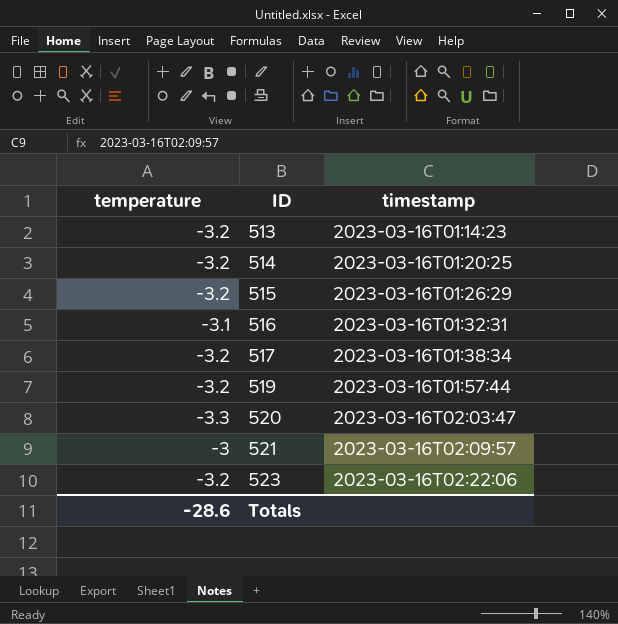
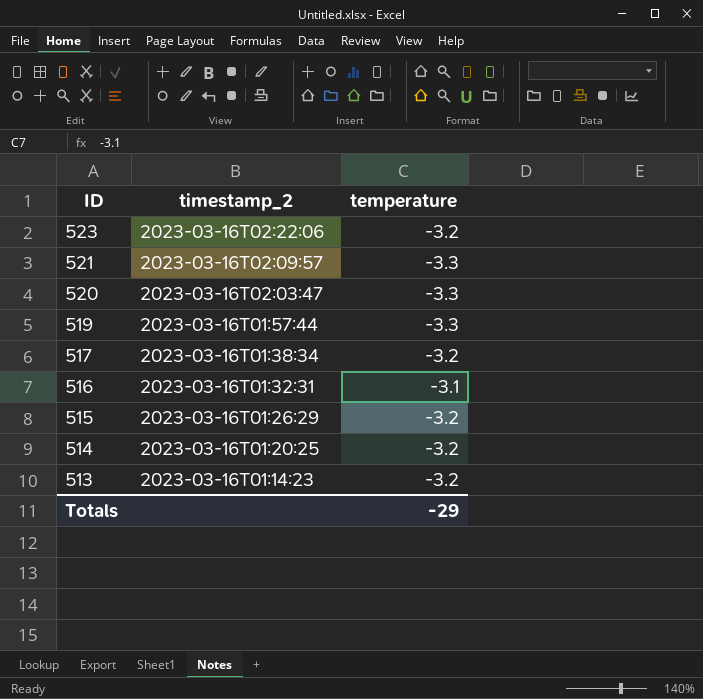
row order: ID ascending -> ID descending
column name: timestamp -> timestamp_2
column temperature | position: 1 -> 3
521 | temperature: -3 -> -3.3
519 | temperature: -3.2 -> -3.3
Totals | temperature: -28.6 -> -29

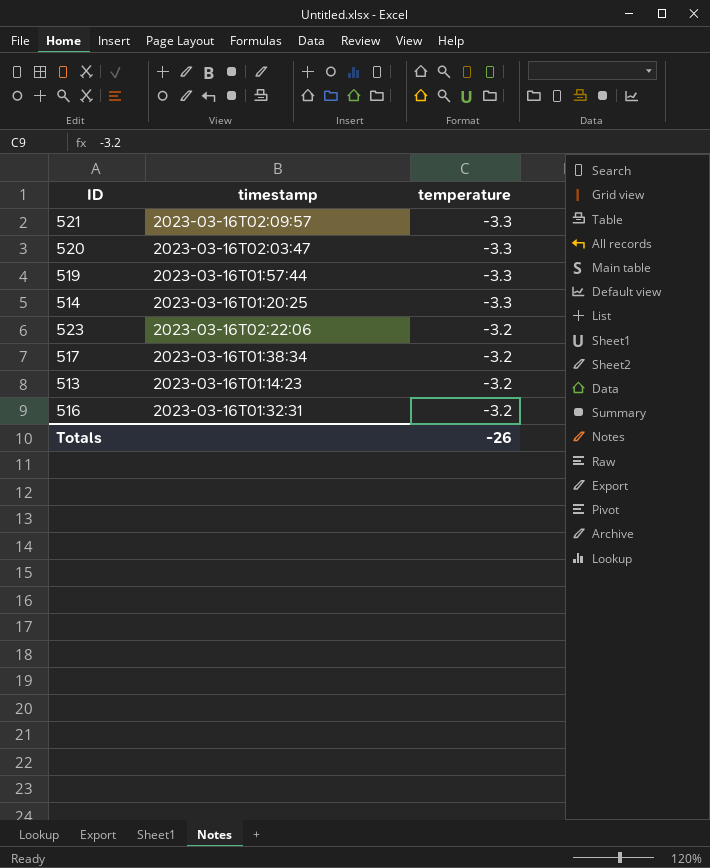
row order: ID descending -> temperature ascending
column name: timestamp_2 -> timestamp
row 515: 2023-03-16T01:26:29 | -3.2 -> none
514 | temperature: -3.2 -> -3.3
516 | temperature: -3.1 -> -3.2
Totals | temperature: -29 -> -26

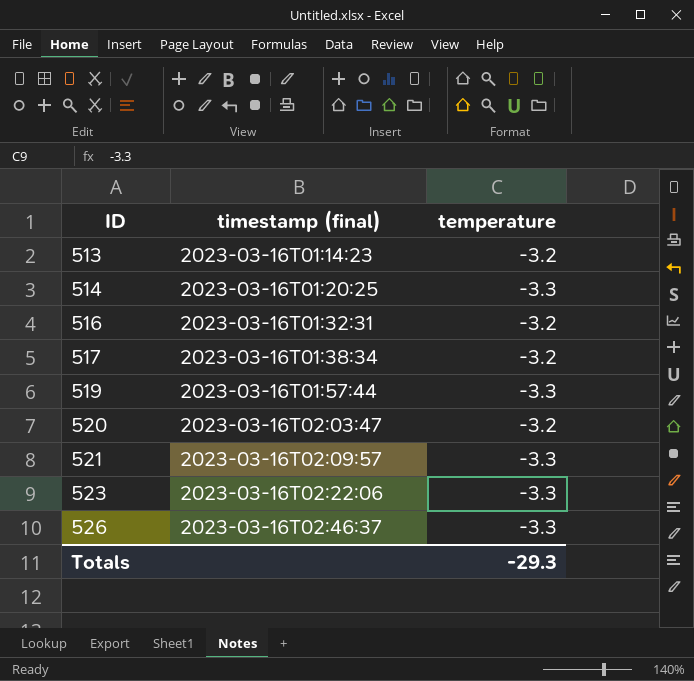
row order: temperature ascending -> ID ascending
column name: timestamp -> timestamp (final)
520 | temperature: -3.3 -> -3.2
523 | temperature: -3.2 -> -3.3
row 526: none -> 2023-03-16T02:46:37 | -3.3
Totals | temperature: -26 -> -29.3

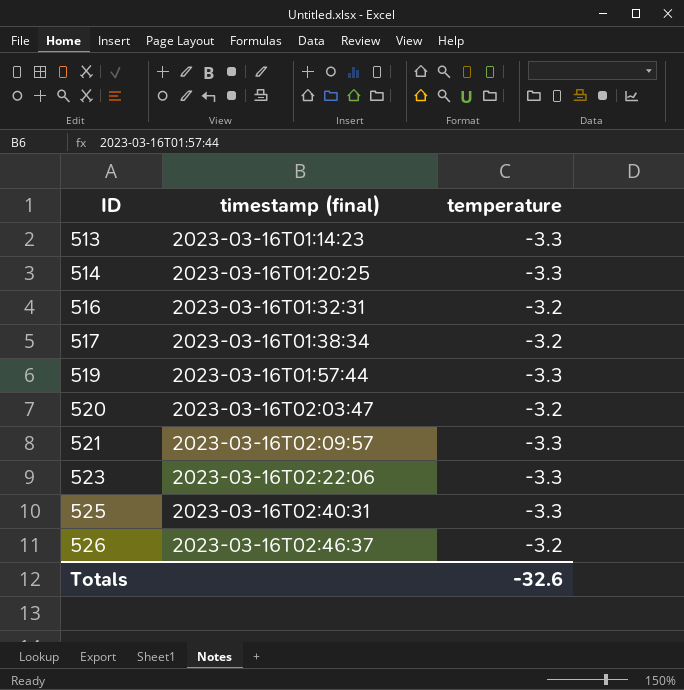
513 | temperature: -3.2 -> -3.3
row 525: none -> 2023-03-16T02:40:31 | -3.3
526 | temperature: -3.3 -> -3.2
Totals | temperature: -29.3 -> -32.6

